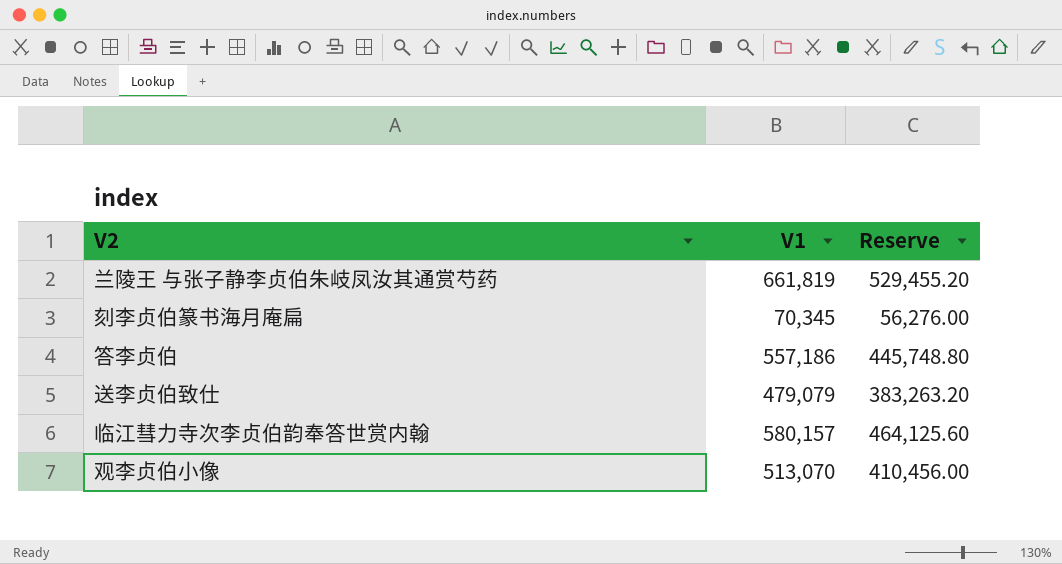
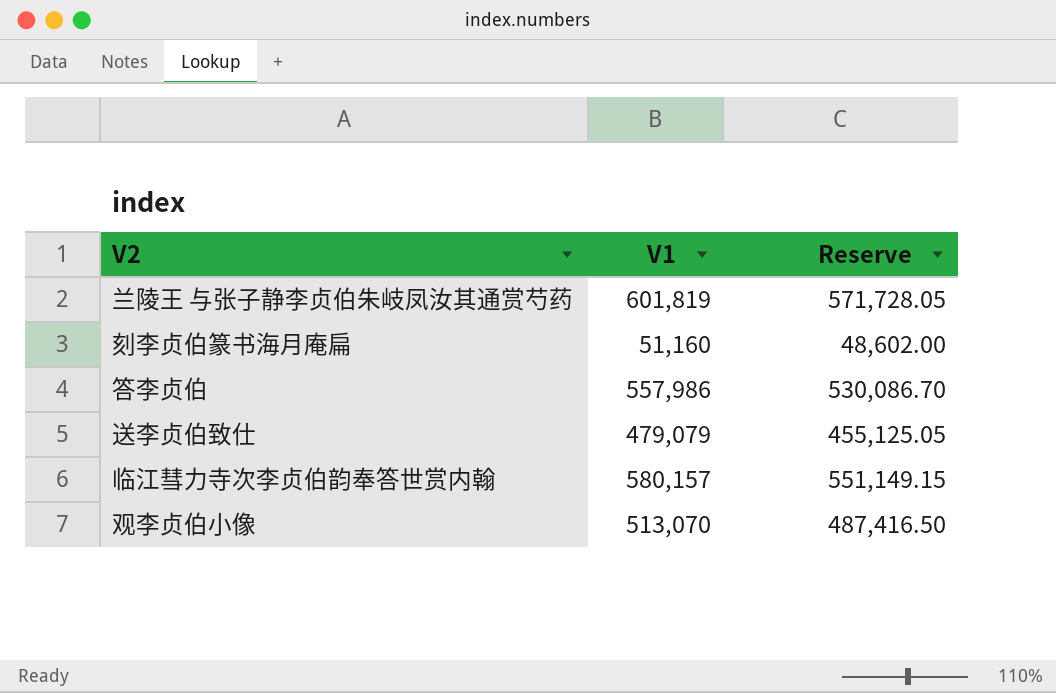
column Reserve | formula: [V1] * 0.8 -> [V1] * 0.95
兰陵王 与张子静李贞伯朱岐凤汝其通赏芍药 | V1: 661,819 -> 601,819
刻李贞伯篆书海月庵扁 | V1: 70,345 -> 51,160
答李贞伯 | V1: 557,186 -> 557,986

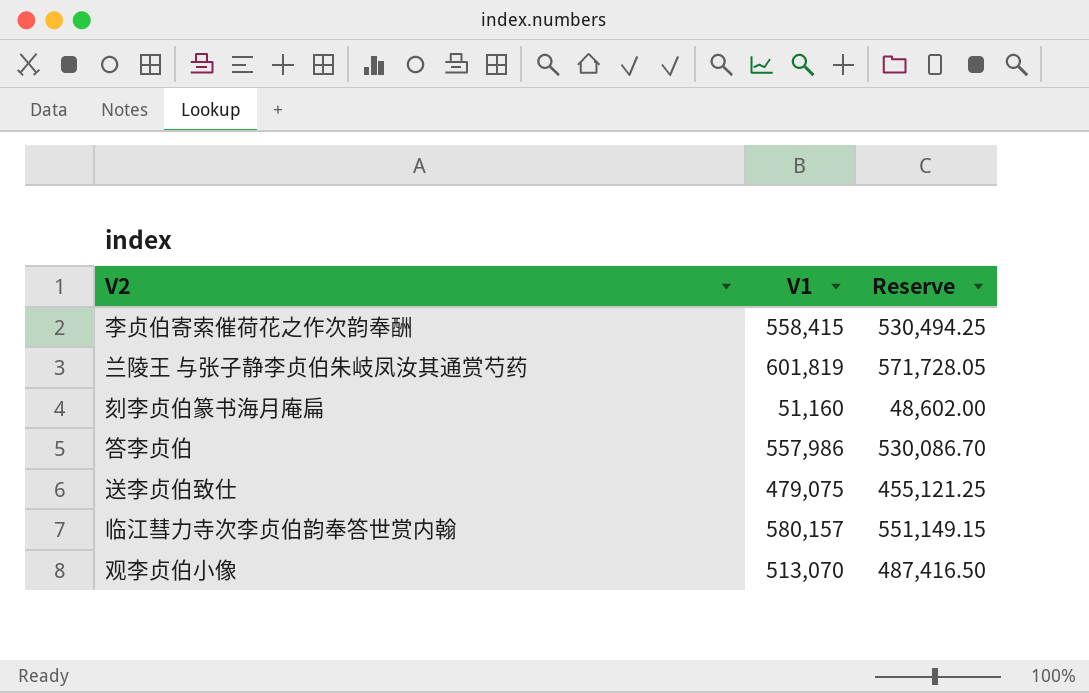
row 李贞伯寄索催荷花之作次韵奉酬: none -> 558,415 | 530,494.25
送李贞伯致仕 | V1: 479,079 -> 479,075
送李贞伯致仕 | Reserve: 455,125.05 -> 455,121.25

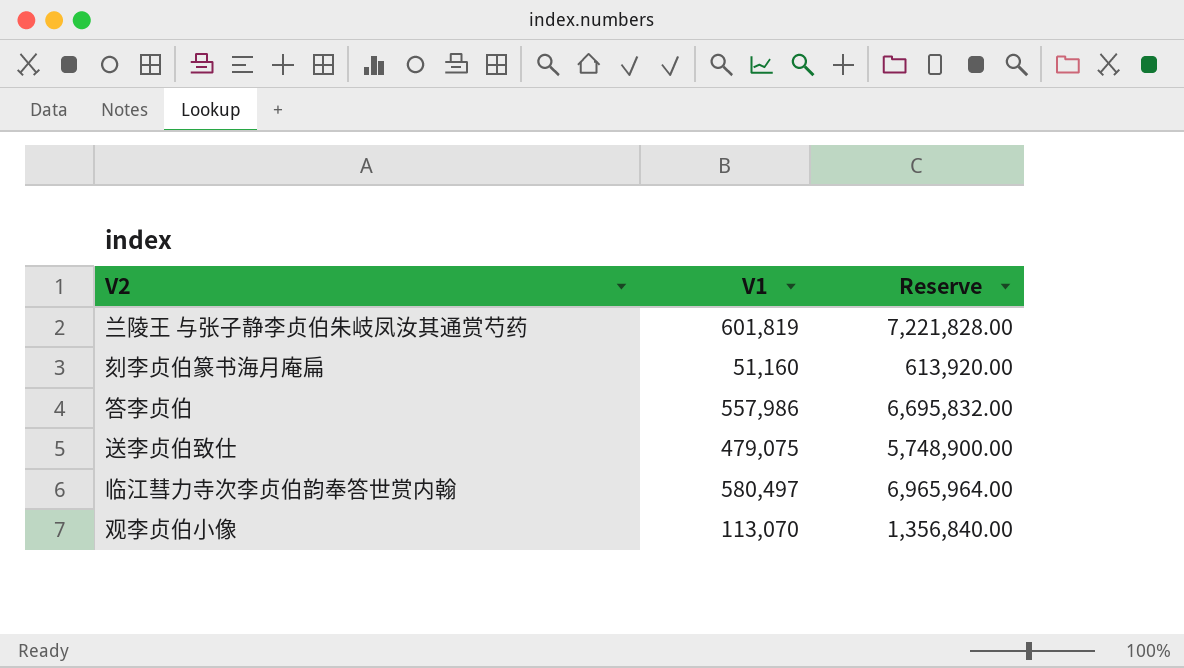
column Reserve | formula: [V1] * 0.95 -> [V1] * 12
row 李贞伯寄索催荷花之作次韵奉酬: 558,415 | 530,494.25 -> none
临江彗力寺次李贞伯韵奉答世赏内翰 | V1: 580,157 -> 580,497
观李贞伯小像 | V1: 513,070 -> 113,070

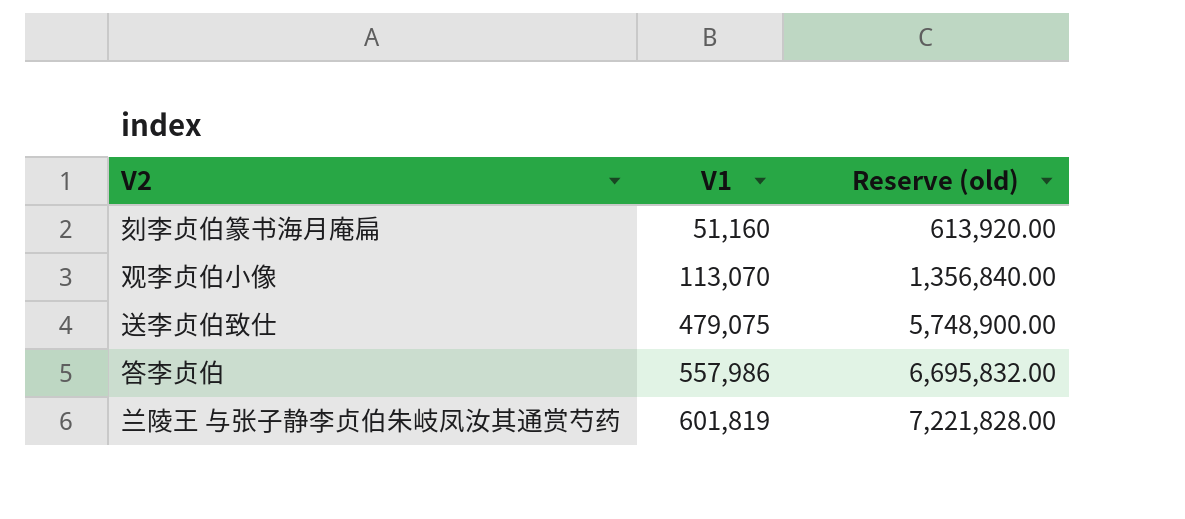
row order: none -> V1 ascending
column name: Reserve -> Reserve (old)
row 临江彗力寺次李贞伯韵奉答世赏内翰: 580,497 | 6,965,964.00 -> none

